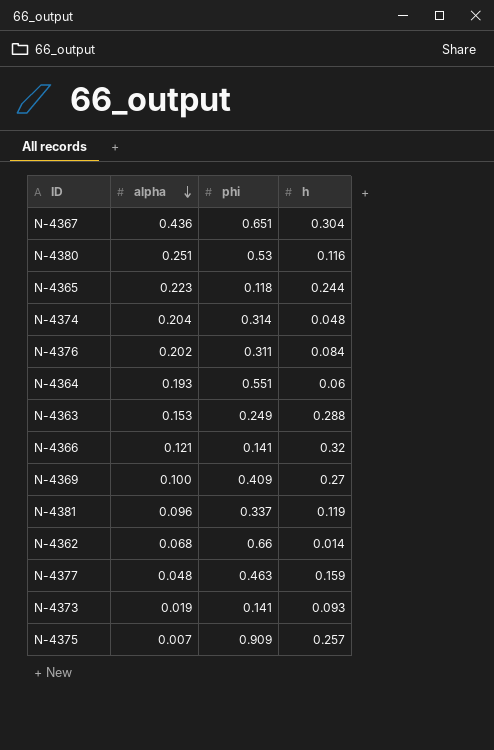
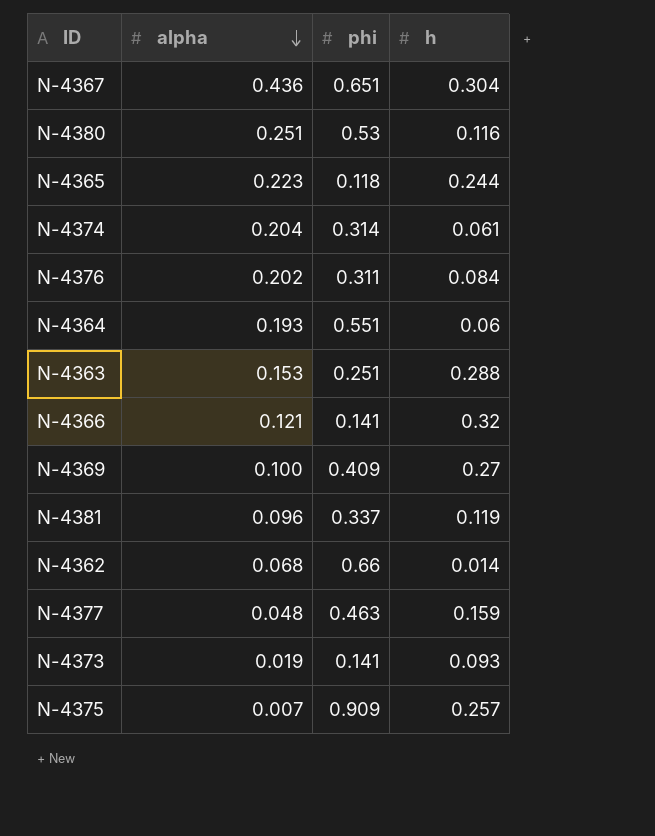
N-4374 | h: 0.048 -> 0.061
N-4363 | phi: 0.249 -> 0.251

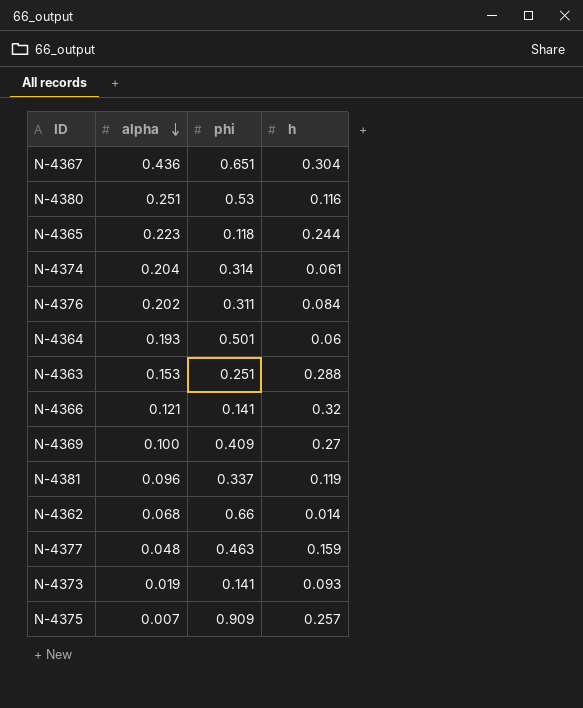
N-4364 | phi: 0.551 -> 0.501

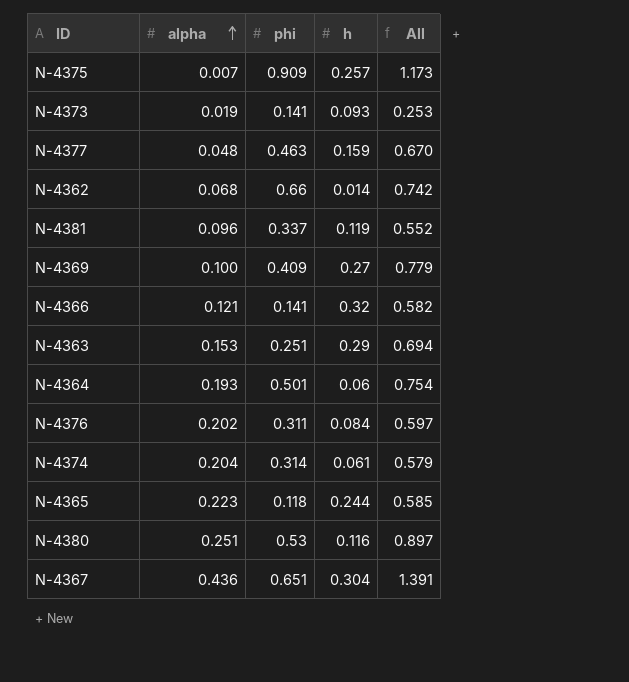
row order: alpha descending -> alpha ascending
column All | formula: none -> [alpha] + [phi] + [h]
N-4363 | h: 0.288 -> 0.29

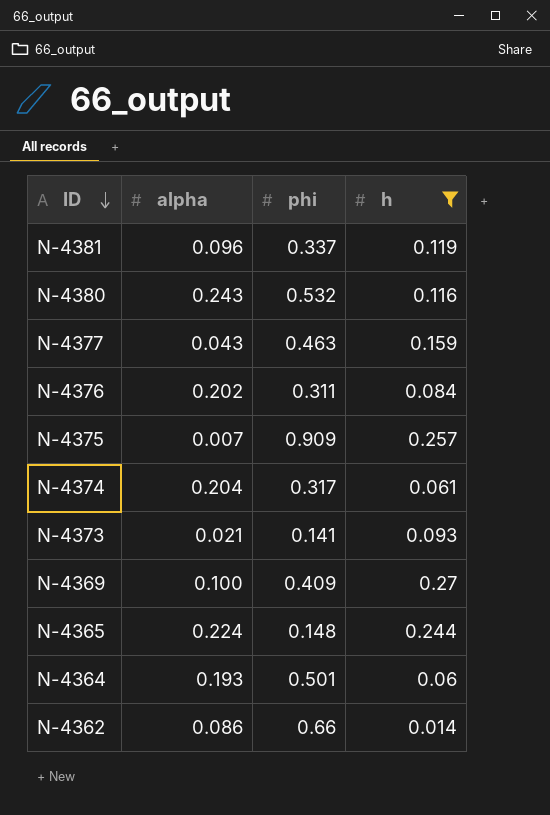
filter: none -> h <= 0.27
row order: alpha ascending -> ID descending
column All | formula: [alpha] + [phi] + [h] -> none
N-4380 | alpha: 0.251 -> 0.243
N-4380 | phi: 0.53 -> 0.532
N-4377 | alpha: 0.048 -> 0.043
N-4374 | phi: 0.314 -> 0.317
N-4373 | alpha: 0.019 -> 0.021
N-4365 | alpha: 0.223 -> 0.224
N-4365 | phi: 0.118 -> 0.148
N-4362 | alpha: 0.068 -> 0.086

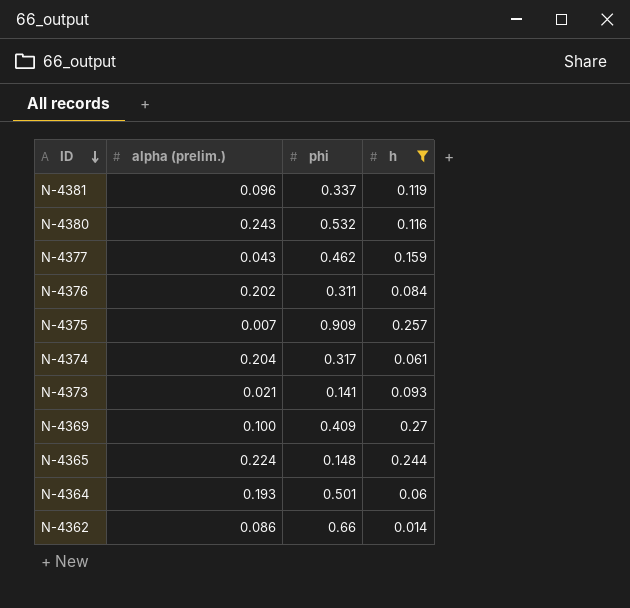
column name: alpha -> alpha (prelim.)
N-4377 | phi: 0.463 -> 0.462

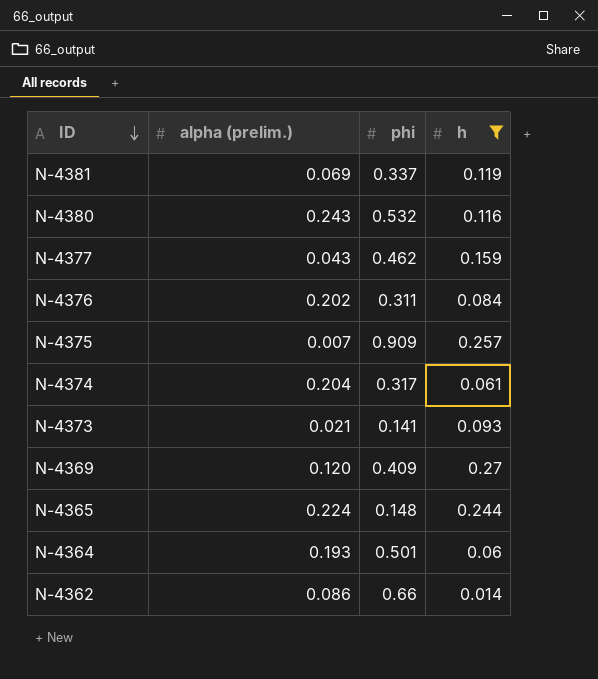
N-4381 | alpha (prelim.): 0.096 -> 0.069
N-4369 | alpha (prelim.): 0.100 -> 0.120

